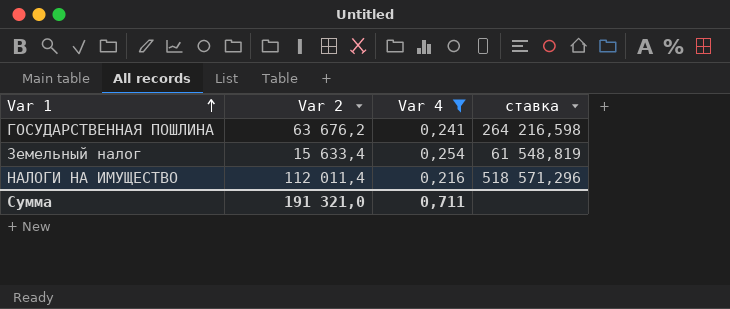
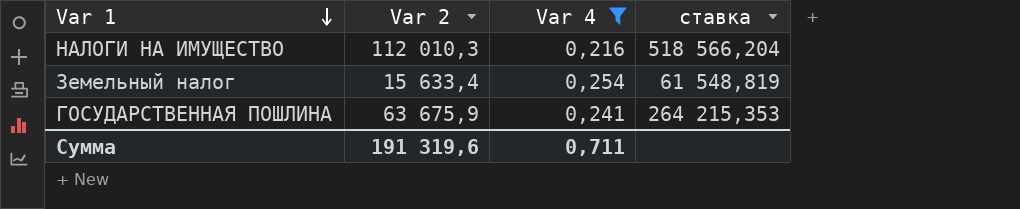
row order: Var 1 ascending -> Var 1 descending
НАЛОГИ НА ИМУЩЕСТВО | Var 2: 112 011,4 -> 112 010,3
НАЛОГИ НА ИМУЩЕСТВО | ставка: 518 571,296 -> 518 566,204
ГОСУДАРСТВЕННАЯ ПОШЛИНА | Var 2: 63 676,2 -> 63 675,9
ГОСУДАРСТВЕННАЯ ПОШЛИНА | ставка: 264 216,598 -> 264 215,353
Сумма | Var 2: 191 321,0 -> 191 319,6

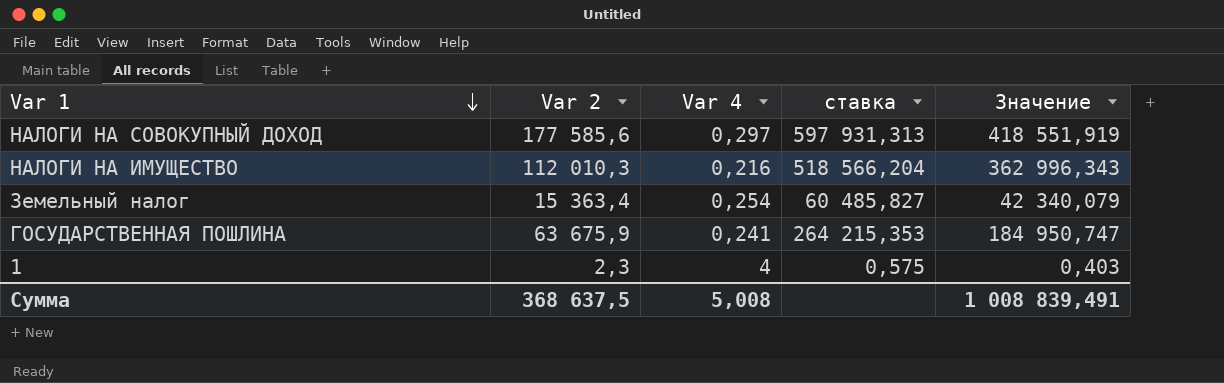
filter: Var 4 <= 0,254 -> none
column Значение | formula: none -> [ставка] * 0,7
Земельный налог | Var 2: 15 633,4 -> 15 363,4
Земельный налог | ставка: 61 548,819 -> 60 485,827
Сумма | Var 2: 191 319,6 -> 368 637,5
Сумма | Var 4: 0,711 -> 5,008

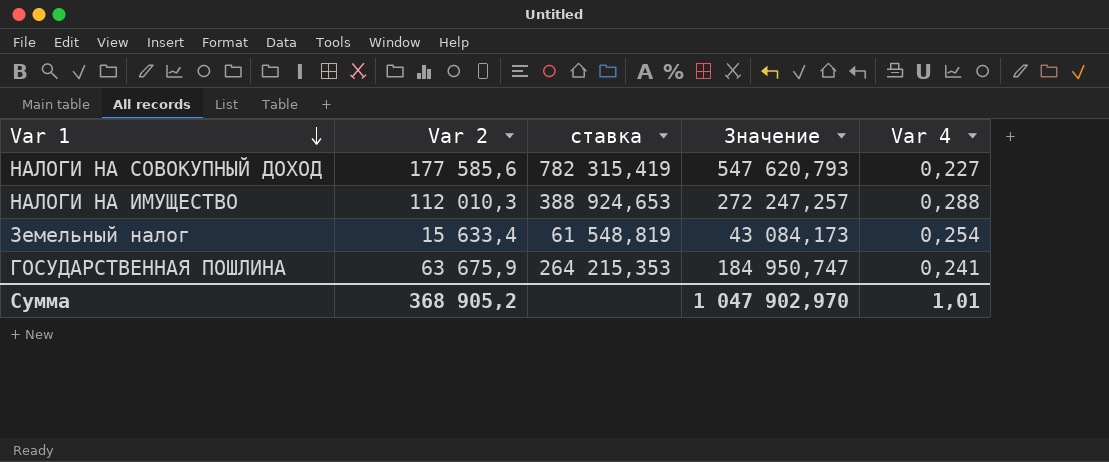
column Var 4 | position: 3 -> 5
row 1: 2,3 | 4 | 0,575 | 0,403 -> none
НАЛОГИ НА СОВОКУПНЫЙ ДОХОД | ставка: 597 931,313 -> 782 315,419
НАЛОГИ НА СОВОКУПНЫЙ ДОХОД | Значение: 418 551,919 -> 547 620,793
НАЛОГИ НА СОВОКУПНЫЙ ДОХОД | Var 4: 0,297 -> 0,227
НАЛОГИ НА ИМУЩЕСТВО | ставка: 518 566,204 -> 388 924,653
НАЛОГИ НА ИМУЩЕСТВО | Значение: 362 996,343 -> 272 247,257
НАЛОГИ НА ИМУЩЕСТВО | Var 4: 0,216 -> 0,288
Земельный налог | Var 2: 15 363,4 -> 15 633,4
Земельный налог | ставка: 60 485,827 -> 61 548,819
Земельный налог | Значение: 42 340,079 -> 43 084,173
Сумма | Var 2: 368 637,5 -> 368 905,2
Сумма | Значение: 1 008 839,491 -> 1 047 902,970
Сумма | Var 4: 5,008 -> 1,01

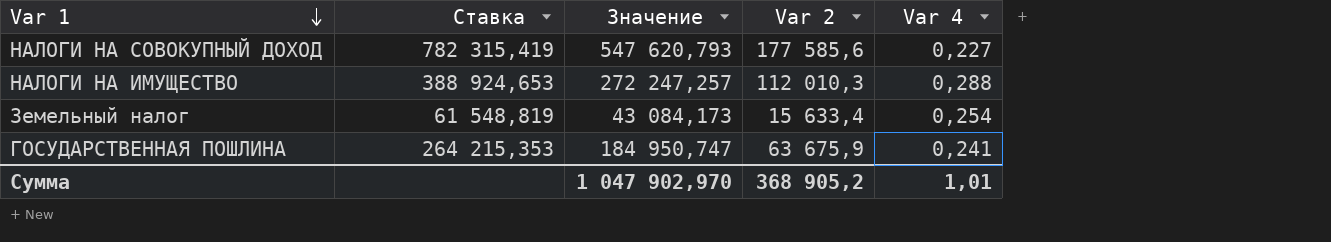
column name: ставка -> Ставка
column Var 2 | position: 2 -> 4

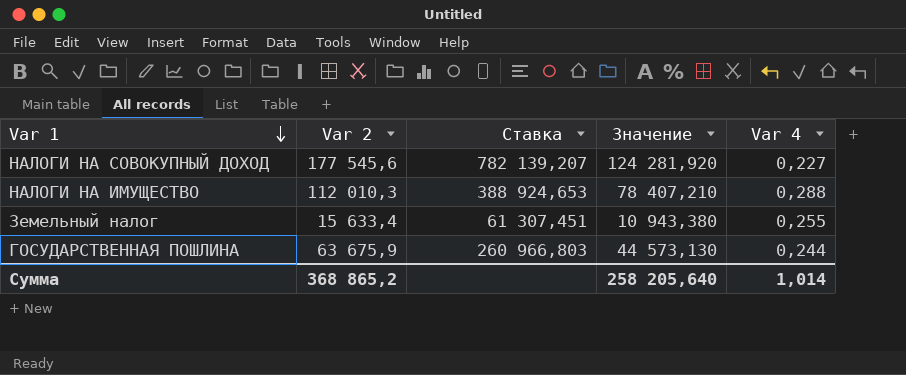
column Var 2 | position: 4 -> 2
column Значение | formula: [Ставка] * 0,7 -> [Var 2] * 0,7
НАЛОГИ НА СОВОКУПНЫЙ ДОХОД | Var 2: 177 585,6 -> 177 545,6
НАЛОГИ НА СОВОКУПНЫЙ ДОХОД | Ставка: 782 315,419 -> 782 139,207
Земельный налог | Ставка: 61 548,819 -> 61 307,451
Земельный налог | Var 4: 0,254 -> 0,255
ГОСУДАРСТВЕННАЯ ПОШЛИНА | Ставка: 264 215,353 -> 260 966,803
ГОСУДАРСТВЕННАЯ ПОШЛИНА | Var 4: 0,241 -> 0,244
Сумма | Var 2: 368 905,2 -> 368 865,2
Сумма | Значение: 1 047 902,970 -> 258 205,640
Сумма | Var 4: 1,01 -> 1,014

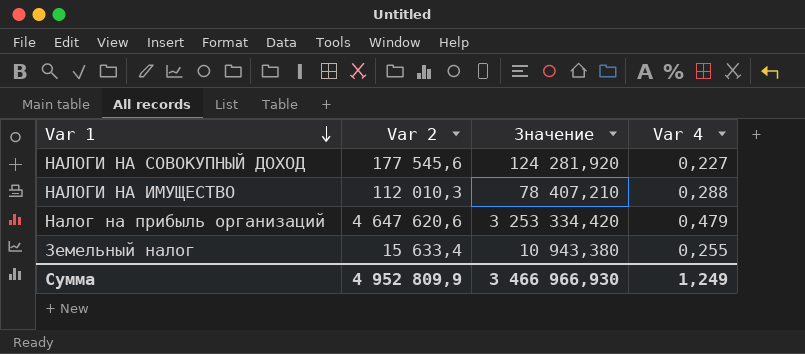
column Ставка | formula: [Var 2] / [Var 4] -> none
row ГОСУДАРСТВЕННАЯ ПОШЛИНА: 63 675,9 | 260 966,803 | 44 573,130 | 0,244 -> none
row Налог на прибыль организаций: none -> 4 647 620,6 | 3 253 334,420 | 0,479
Сумма | Var 2: 368 865,2 -> 4 952 809,9
Сумма | Значение: 258 205,640 -> 3 466 966,930
Сумма | Var 4: 1,014 -> 1,249

